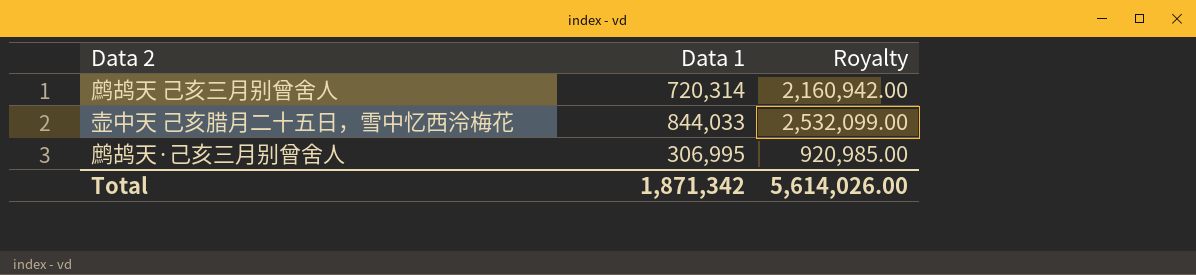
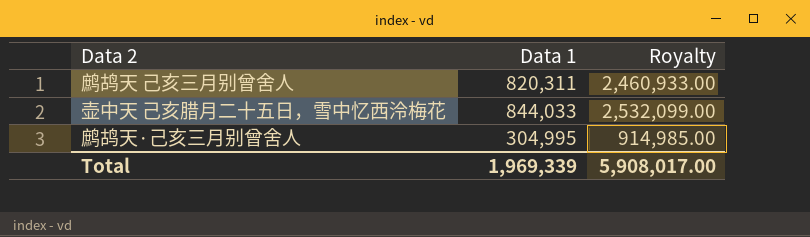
鹧鸪天 己亥三月别曾舍人 | Data 1: 720,314 -> 820,311
鹧鸪天 己亥三月别曾舍人 | Royalty: 2,160,942.00 -> 2,460,933.00
鹧鸪天·己亥三月别曾舍人 | Data 1: 306,995 -> 304,995
鹧鸪天·己亥三月别曾舍人 | Royalty: 920,985.00 -> 914,985.00
Total | Data 1: 1,871,342 -> 1,969,339
Total | Royalty: 5,614,026.00 -> 5,908,017.00

